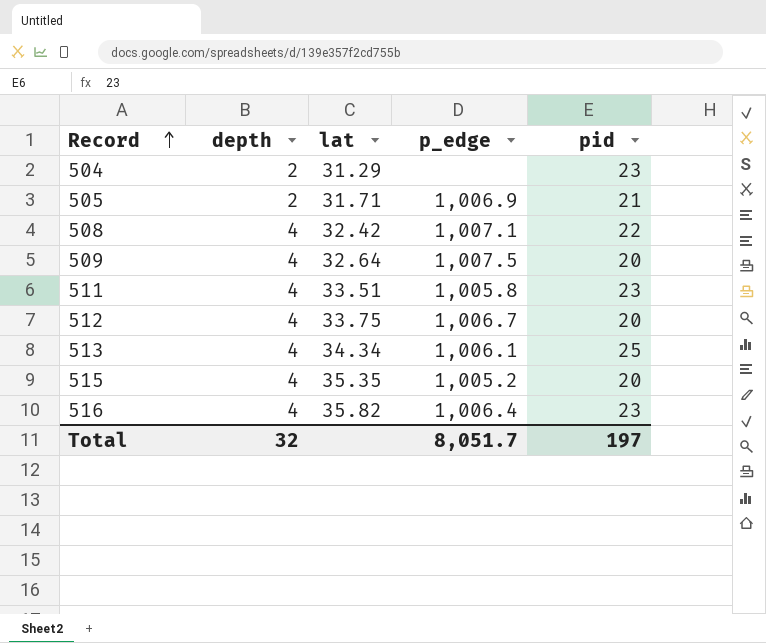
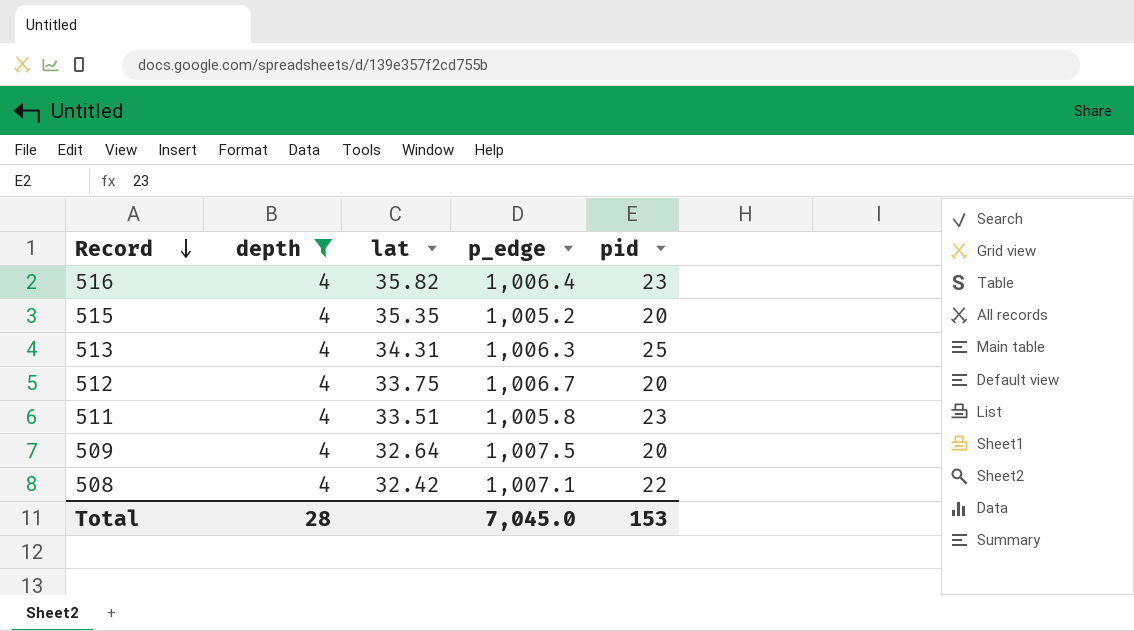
filter: none -> depth = 4
row order: Record ascending -> Record descending
513 | lat: 34.34 -> 34.31
513 | p_edge: 1,006.1 -> 1,006.3
Total | depth: 32 -> 28
Total | p_edge: 8,051.7 -> 7,045.0
Total | pid: 197 -> 153

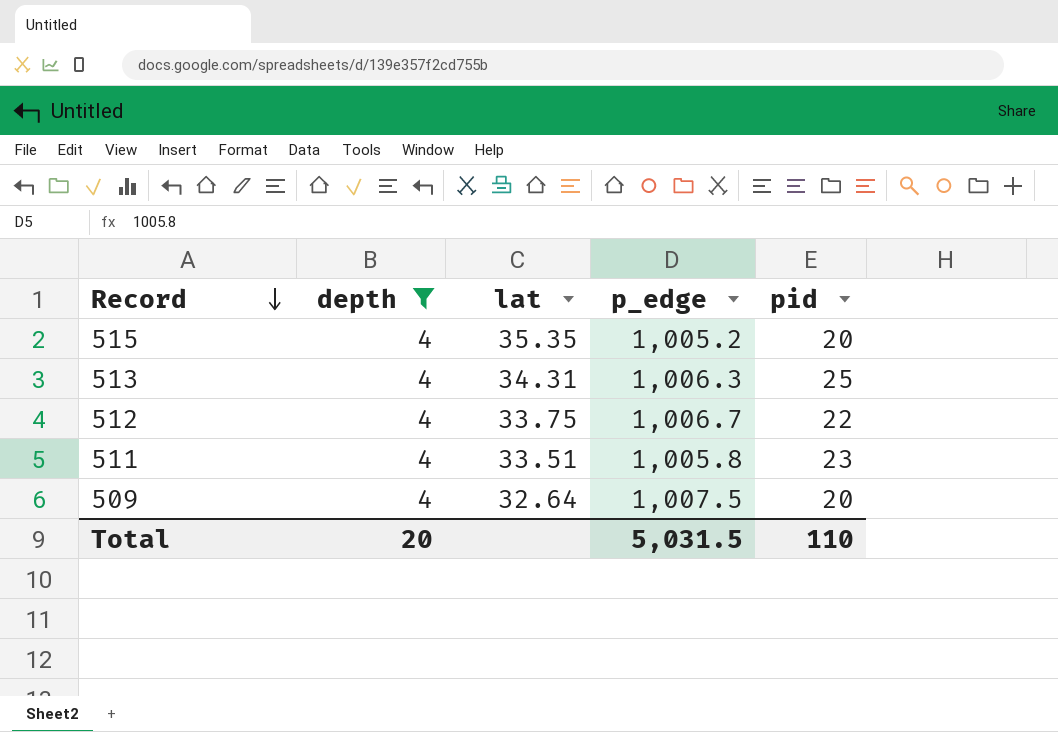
row 516: 4 | 35.82 | 1,006.4 | 23 -> none
row 508: 4 | 32.42 | 1,007.1 | 22 -> none
512 | pid: 20 -> 22
Total | depth: 28 -> 20
Total | p_edge: 7,045.0 -> 5,031.5
Total | pid: 153 -> 110

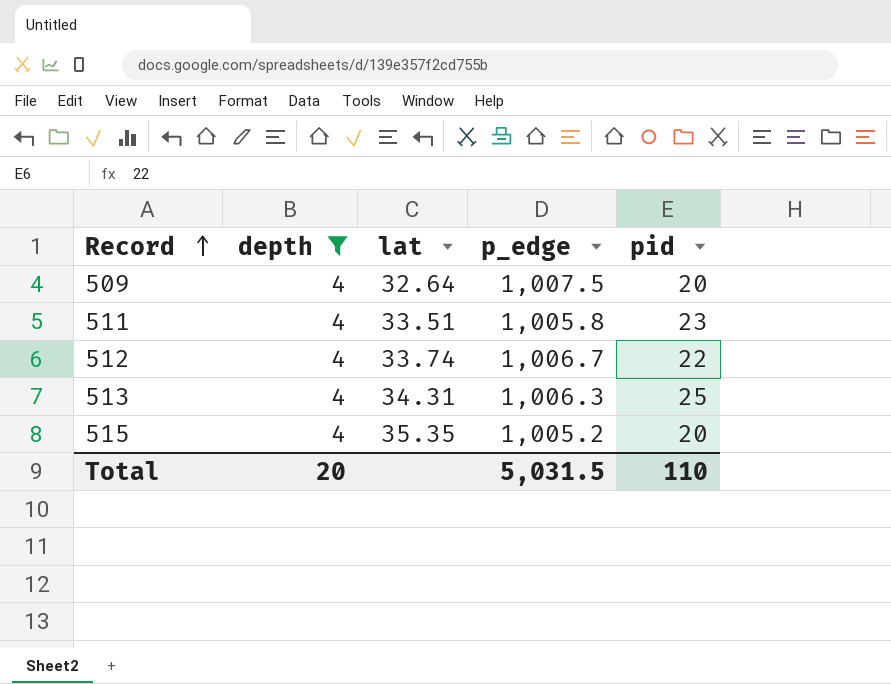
row order: Record descending -> Record ascending
512 | lat: 33.75 -> 33.74

